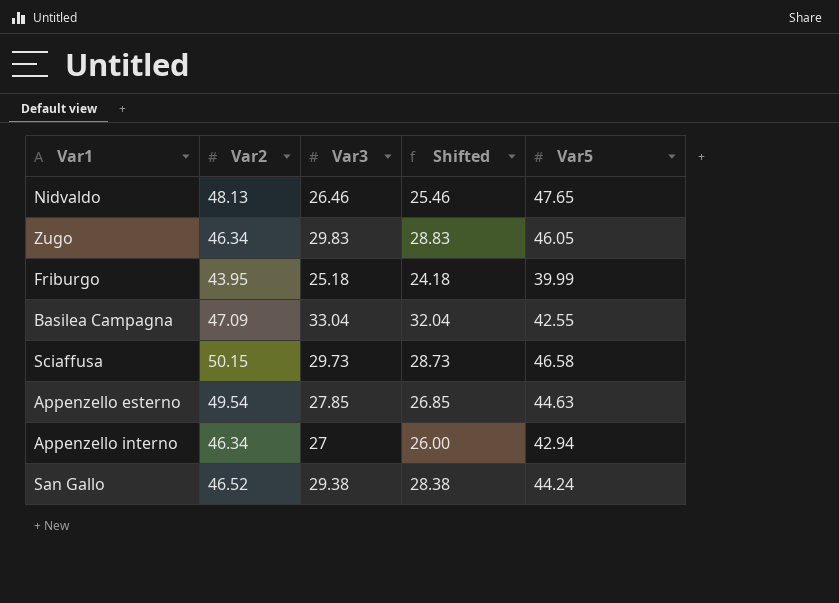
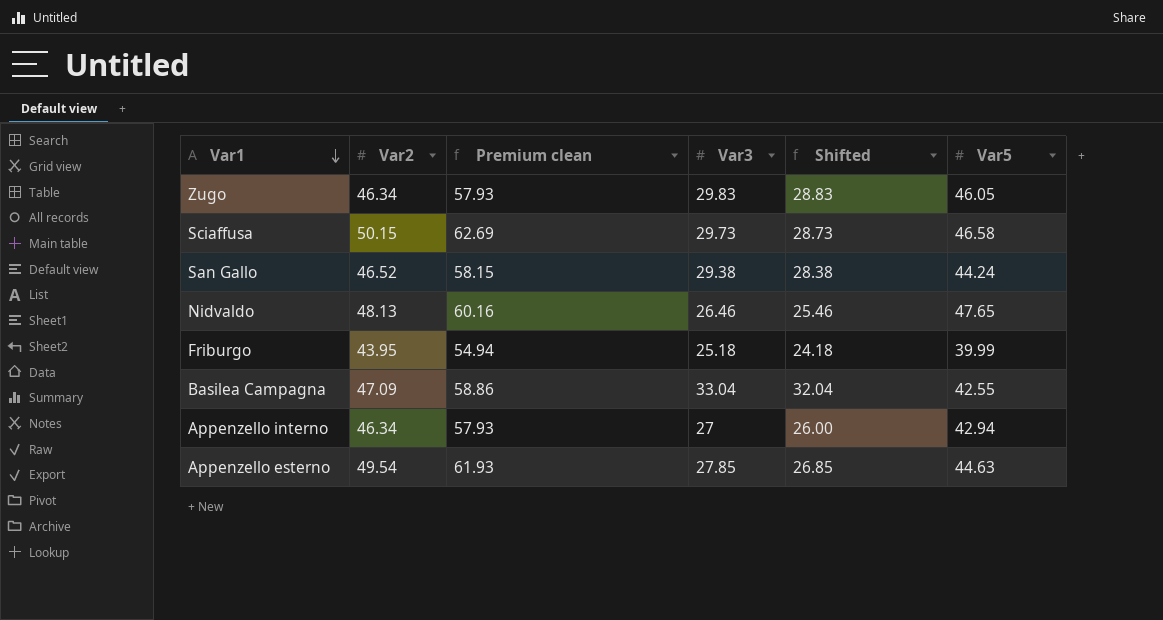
row order: none -> Var1 descending
column Premium clean | formula: none -> [Var2] * 1.25

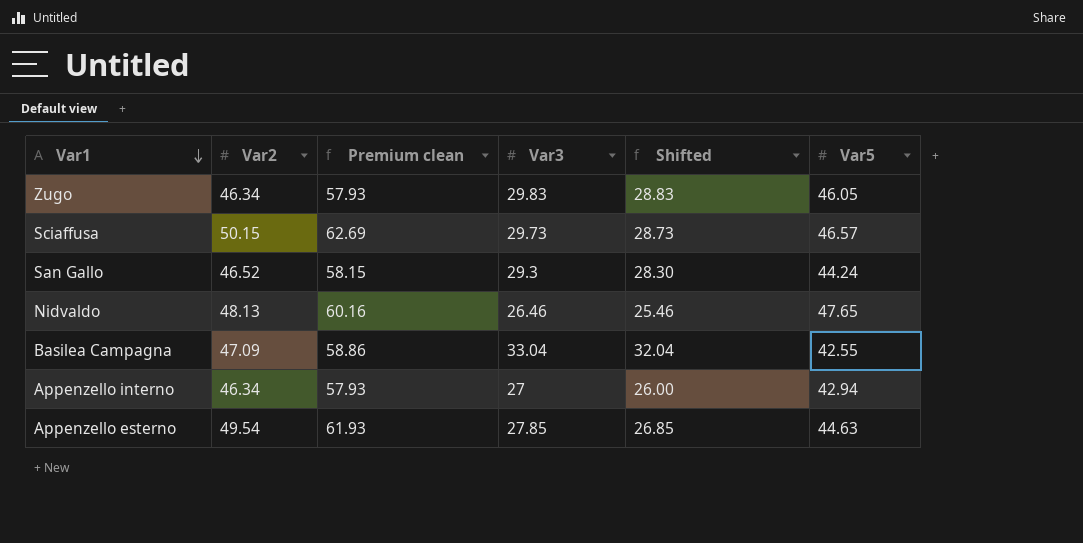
row Friburgo: 43.95 | 54.94 | 25.18 | 24.18 | 39.99 -> none
Sciaffusa | Var5: 46.58 -> 46.57
San Gallo | Var3: 29.38 -> 29.3
San Gallo | Shifted: 28.38 -> 28.30

